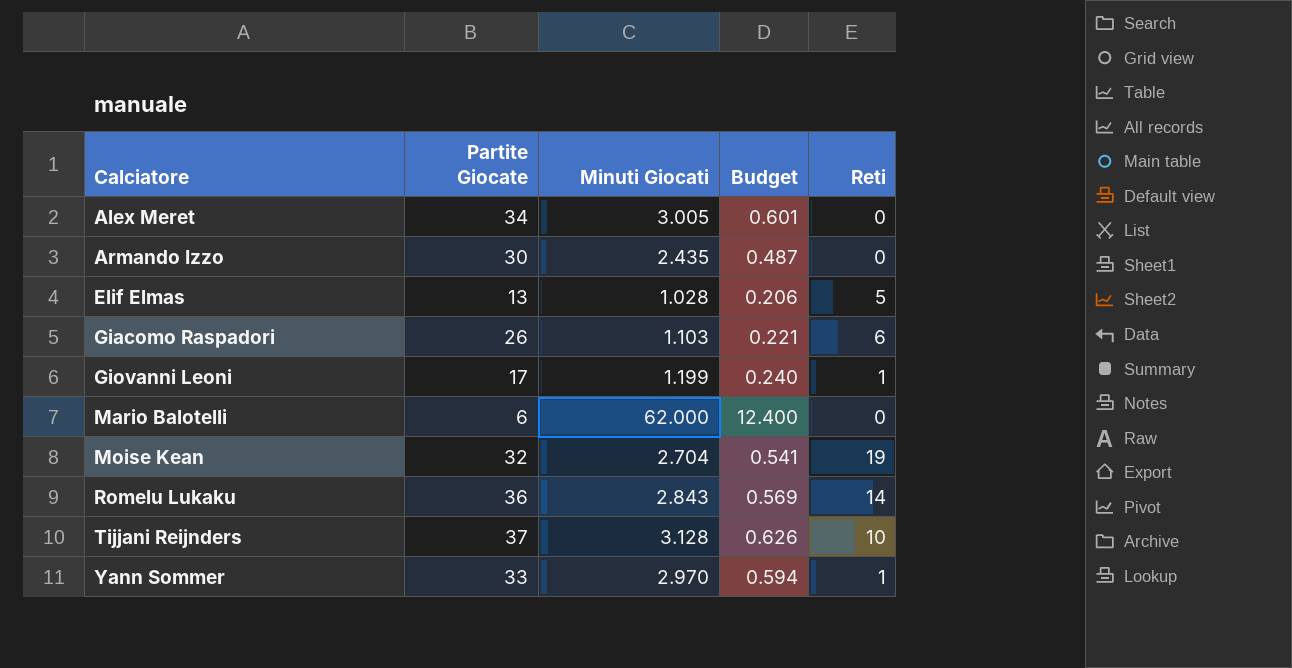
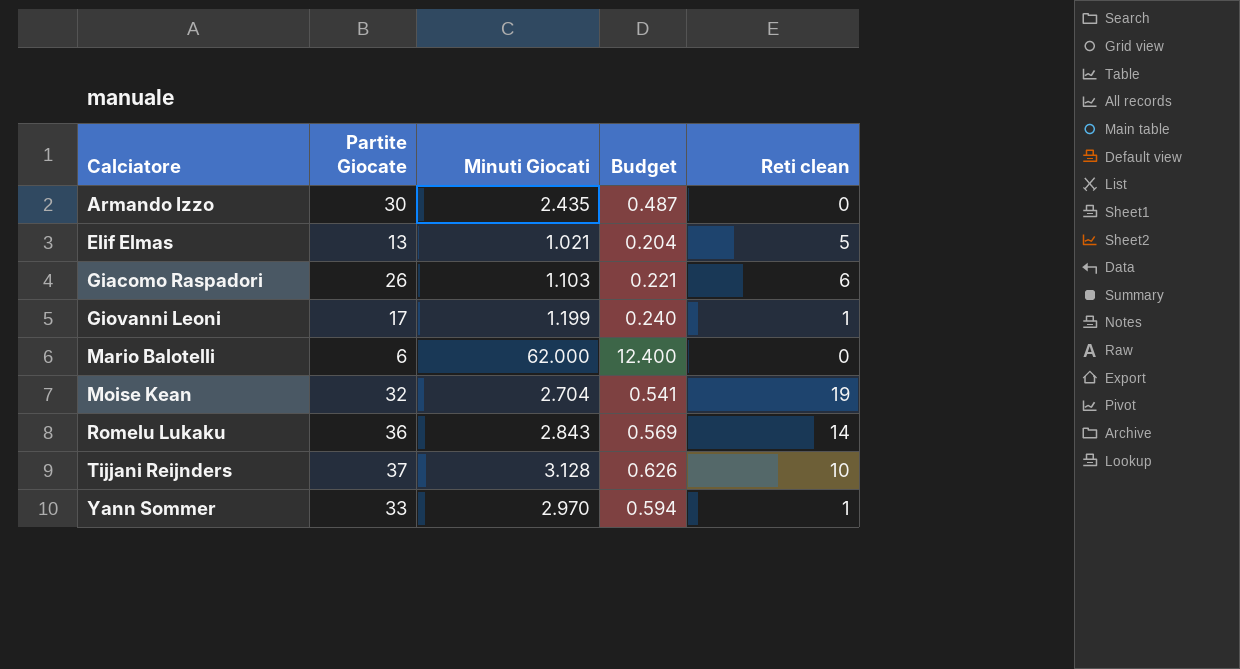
column name: Reti -> Reti clean
row Alex Meret: 34 | 3.005 | 0.601 | 0 -> none
Elif Elmas | Minuti Giocati: 1.028 -> 1.021
Elif Elmas | Budget: 0.206 -> 0.204

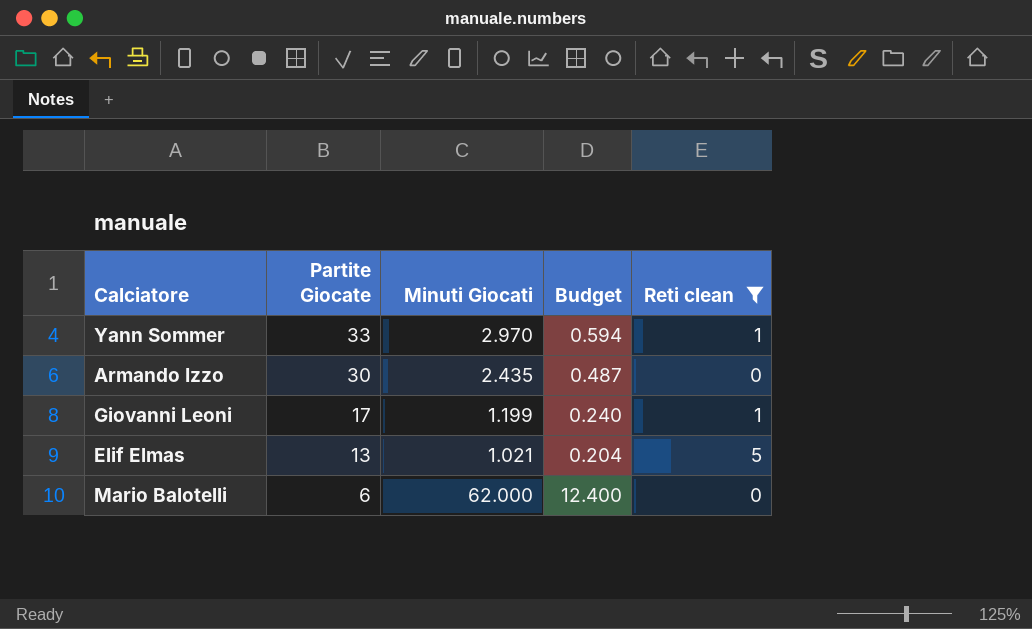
filter: none -> Reti clean <= 5
row order: Calciatore ascending -> Partite Giocate descending

